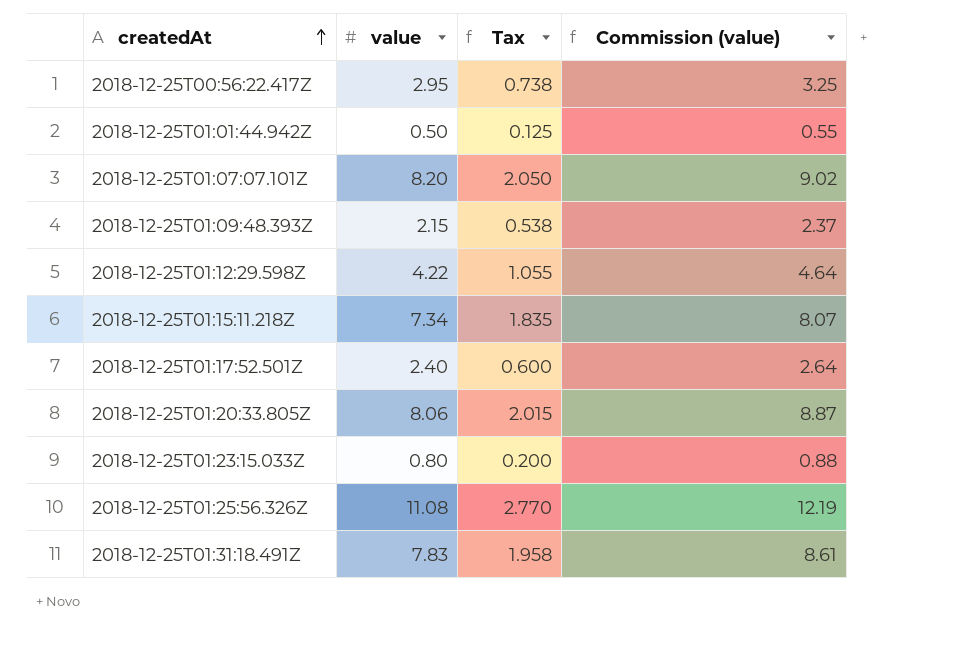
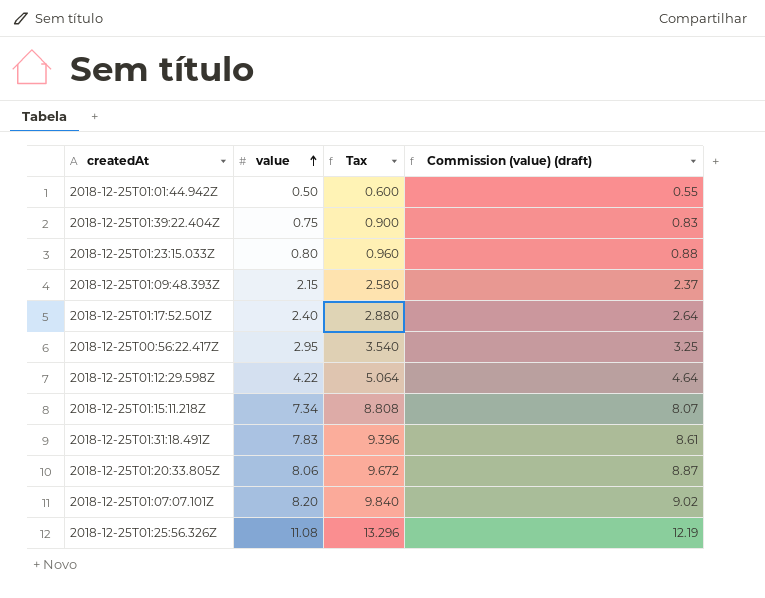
row order: createdAt ascending -> value ascending
column Tax | formula: [value] * 0.25 -> [value] * 1.2
column name: Commission (value) -> Commission (value) (draft)
row 2018-12-25T01:39:22.404Z: none -> 0.75 | 0.900 | 0.83

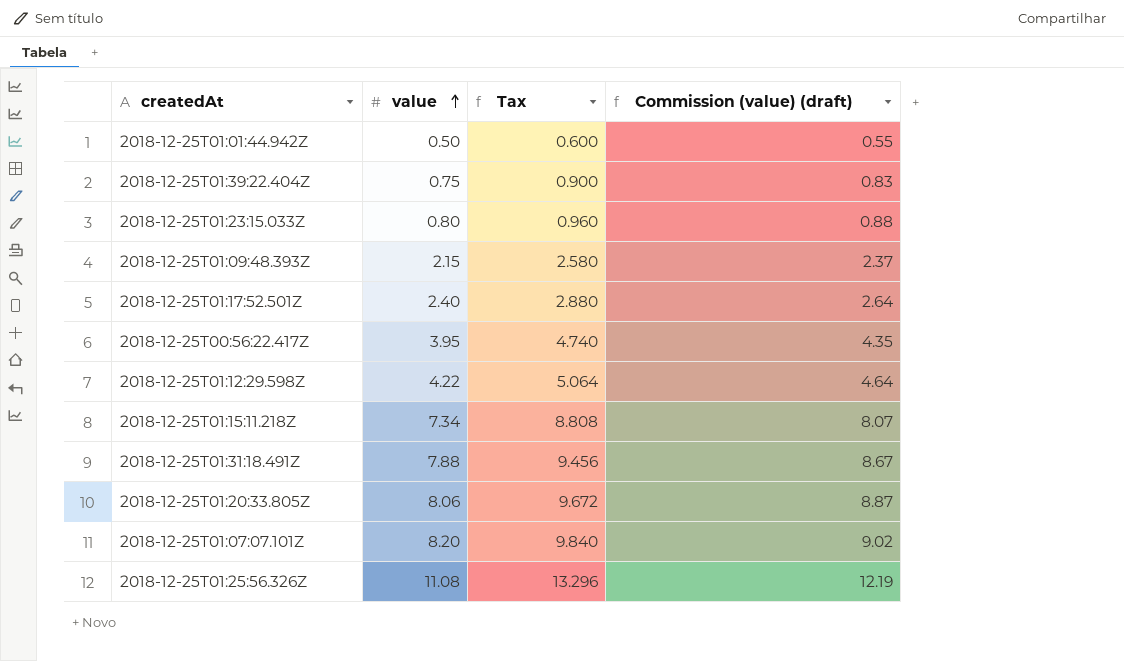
2018-12-25T00:56:22.417Z | value: 2.95 -> 3.95
2018-12-25T00:56:22.417Z | Tax: 3.540 -> 4.740
2018-12-25T00:56:22.417Z | Commission (value) (draft): 3.25 -> 4.35
2018-12-25T01:31:18.491Z | value: 7.83 -> 7.88
2018-12-25T01:31:18.491Z | Tax: 9.396 -> 9.456
2018-12-25T01:31:18.491Z | Commission (value) (draft): 8.61 -> 8.67

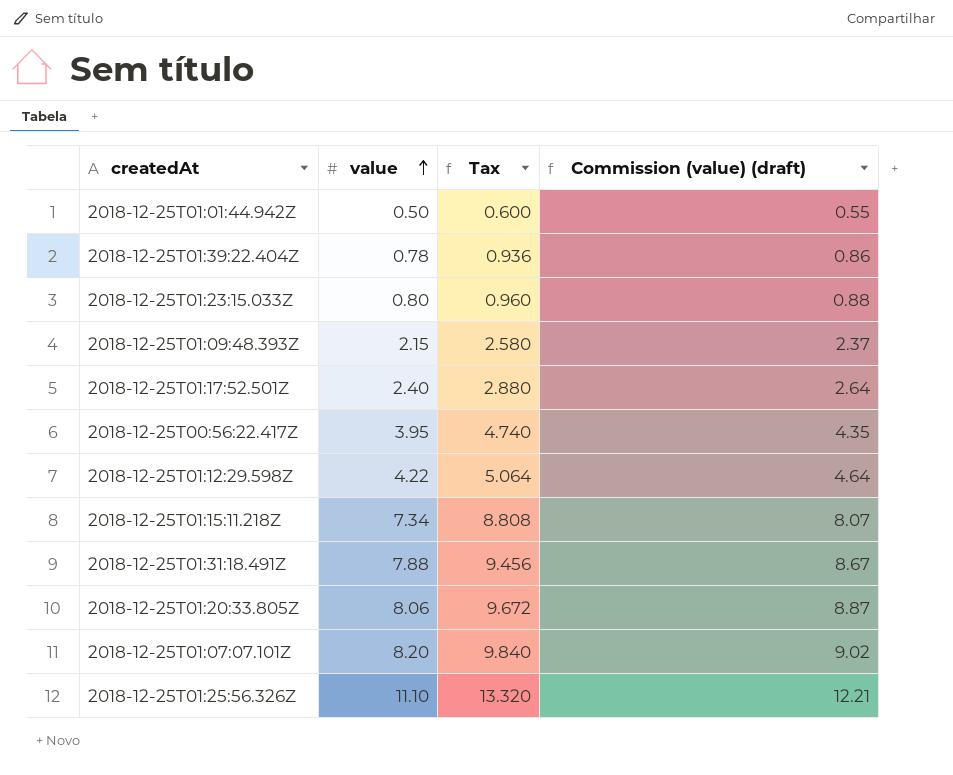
2018-12-25T01:39:22.404Z | value: 0.75 -> 0.78
2018-12-25T01:39:22.404Z | Tax: 0.900 -> 0.936
2018-12-25T01:39:22.404Z | Commission (value) (draft): 0.83 -> 0.86
2018-12-25T01:25:56.326Z | value: 11.08 -> 11.10
2018-12-25T01:25:56.326Z | Tax: 13.296 -> 13.320
2018-12-25T01:25:56.326Z | Commission (value) (draft): 12.19 -> 12.21

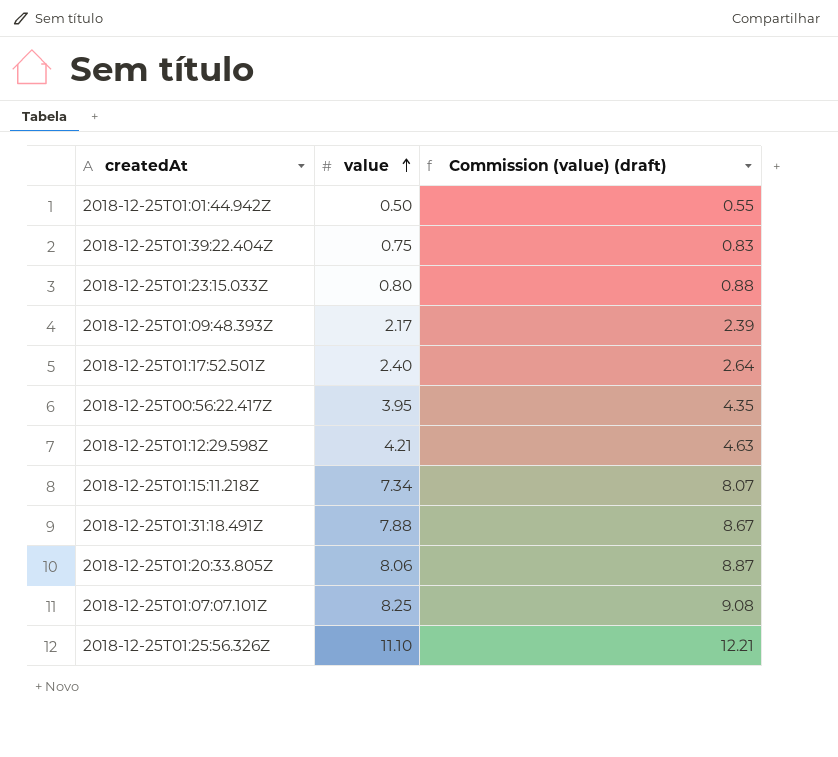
column Tax | formula: [value] * 1.2 -> none
2018-12-25T01:39:22.404Z | value: 0.78 -> 0.75
2018-12-25T01:39:22.404Z | Commission (value) (draft): 0.86 -> 0.83
2018-12-25T01:09:48.393Z | value: 2.15 -> 2.17
2018-12-25T01:09:48.393Z | Commission (value) (draft): 2.37 -> 2.39
2018-12-25T01:12:29.598Z | value: 4.22 -> 4.21
2018-12-25T01:12:29.598Z | Commission (value) (draft): 4.64 -> 4.63
2018-12-25T01:07:07.101Z | value: 8.20 -> 8.25
2018-12-25T01:07:07.101Z | Commission (value) (draft): 9.02 -> 9.08

